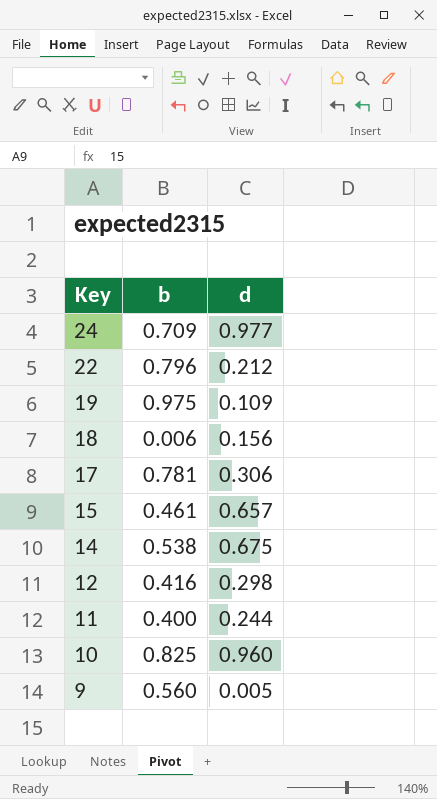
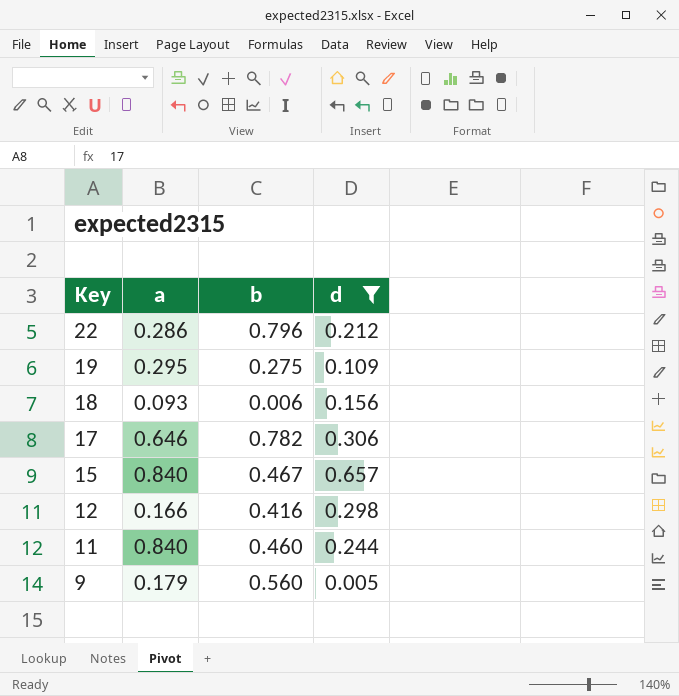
filter: none -> d <= 0.657
column a | position: none -> 2
19 | b: 0.975 -> 0.275
17 | b: 0.781 -> 0.782
15 | b: 0.461 -> 0.467
11 | b: 0.400 -> 0.460

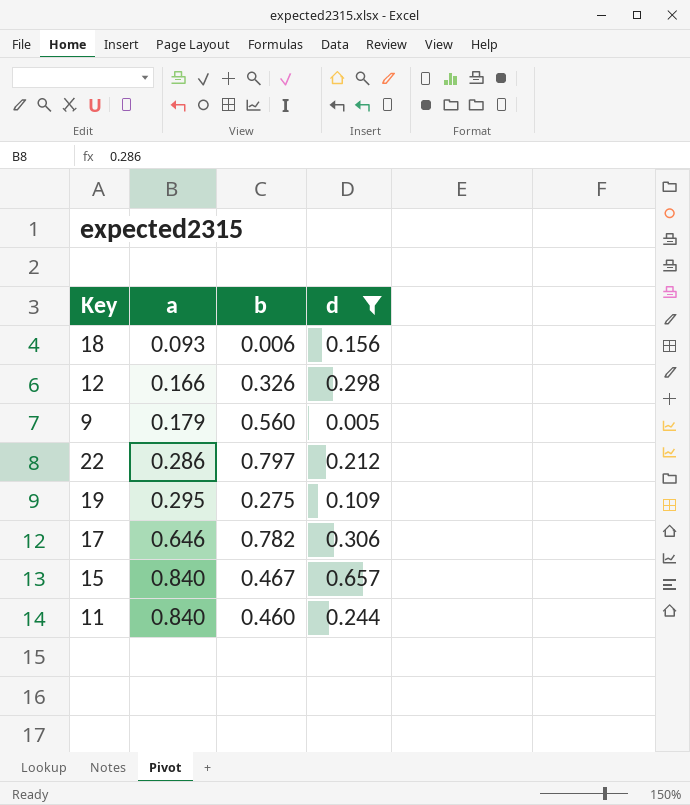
row order: Key descending -> a ascending
12 | b: 0.416 -> 0.326
22 | b: 0.796 -> 0.797

